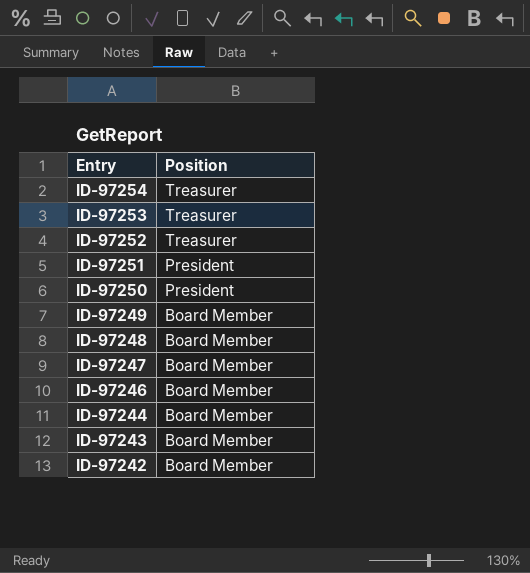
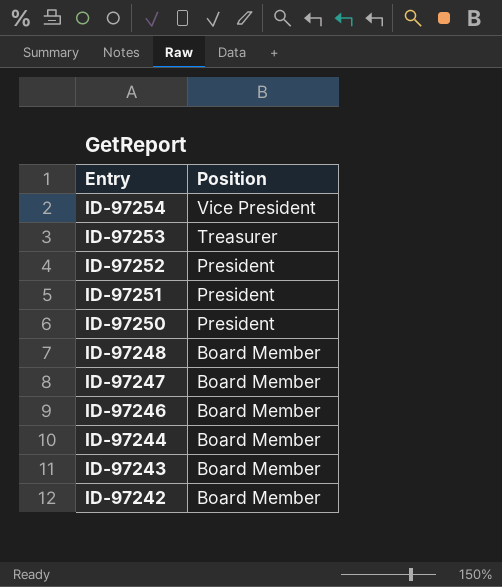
row ID-97249: Board Member -> none
ID-97254 | Position: Treasurer -> Vice President
ID-97252 | Position: Treasurer -> President

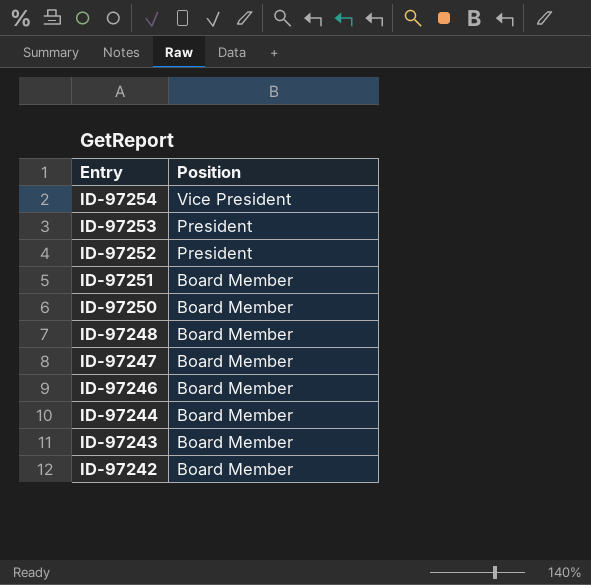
ID-97253 | Position: Treasurer -> President
ID-97251 | Position: President -> Board Member
ID-97250 | Position: President -> Board Member

